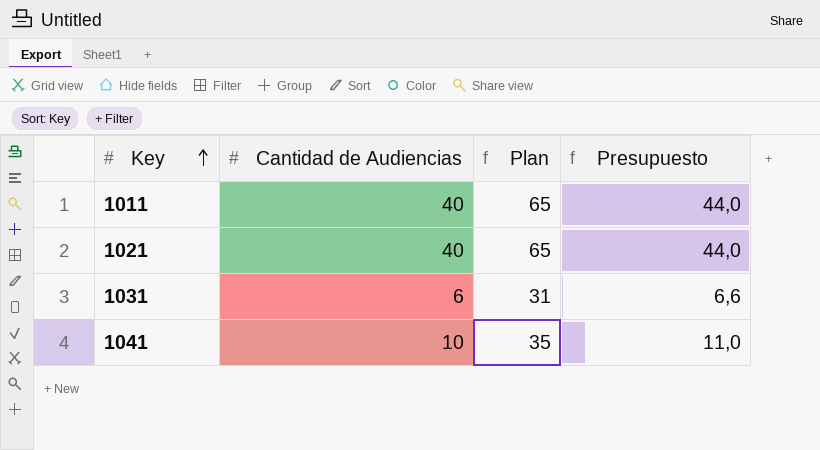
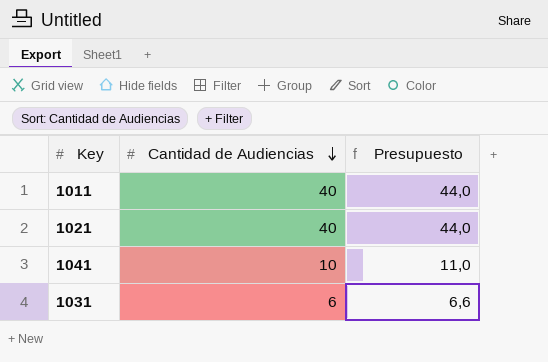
row order: Key ascending -> Cantidad de Audiencias descending
column Plan | formula: [Cantidad de Audiencias] + 25 -> none

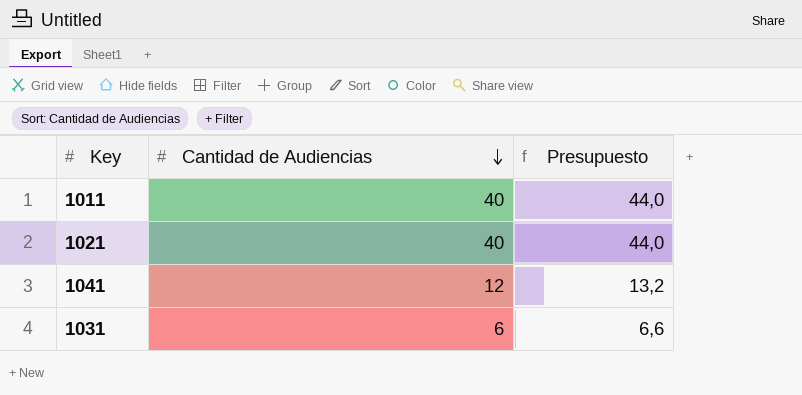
1041 | Cantidad de Audiencias: 10 -> 12
1041 | Presupuesto: 11,0 -> 13,2

